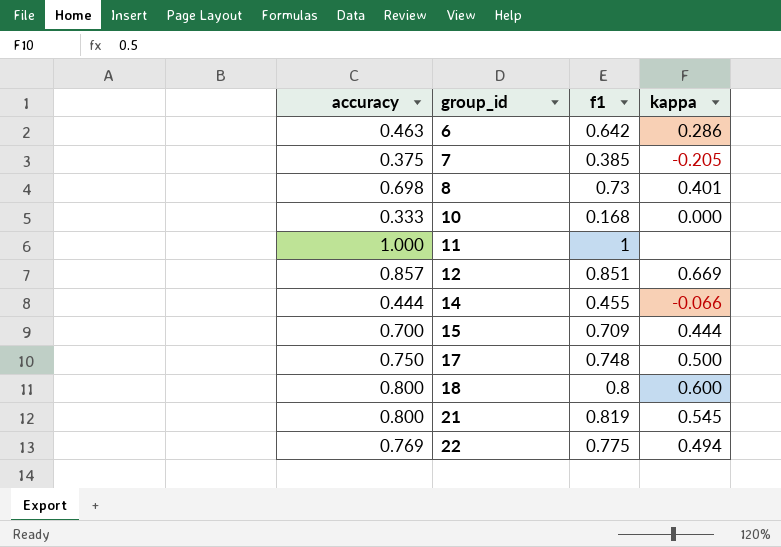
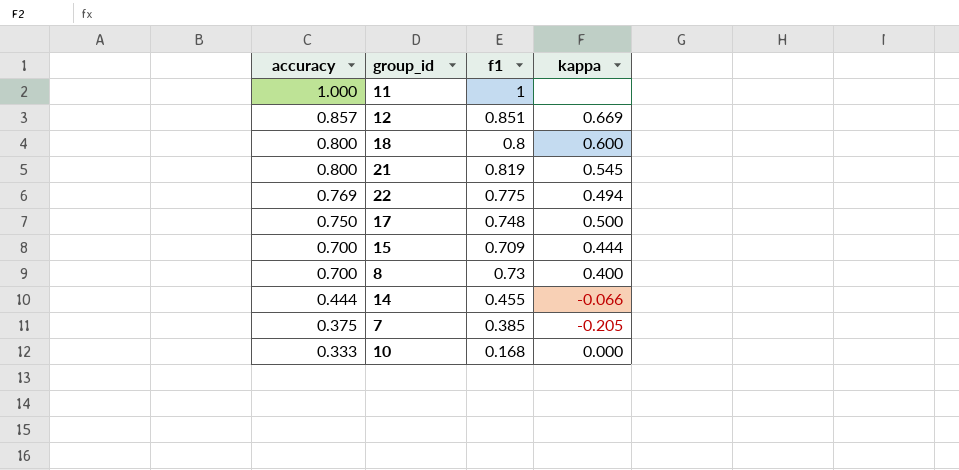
row order: group_id ascending -> accuracy descending
row 6: 0.463 | 0.642 | 0.286 -> none
8 | accuracy: 0.698 -> 0.700
8 | kappa: 0.401 -> 0.400

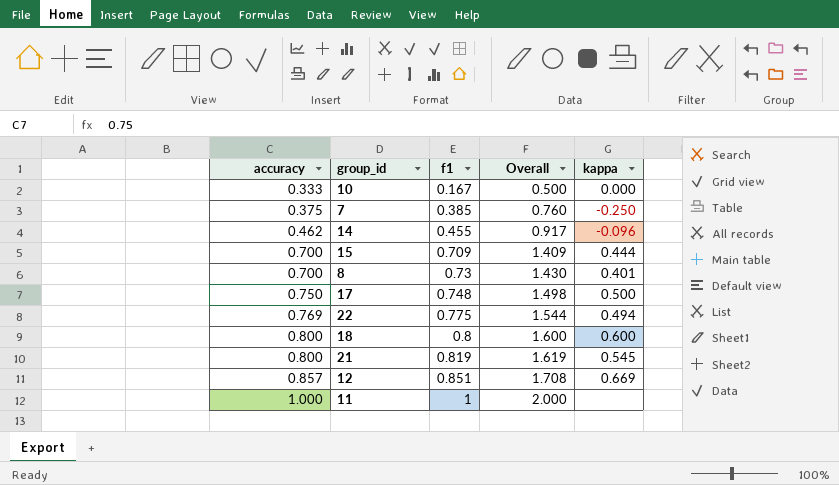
row order: accuracy descending -> accuracy ascending
column Overall | formula: none -> [accuracy] + [f1]
10 | f1: 0.168 -> 0.167
7 | kappa: -0.205 -> -0.250
14 | accuracy: 0.444 -> 0.462
14 | kappa: -0.066 -> -0.096
8 | kappa: 0.400 -> 0.401

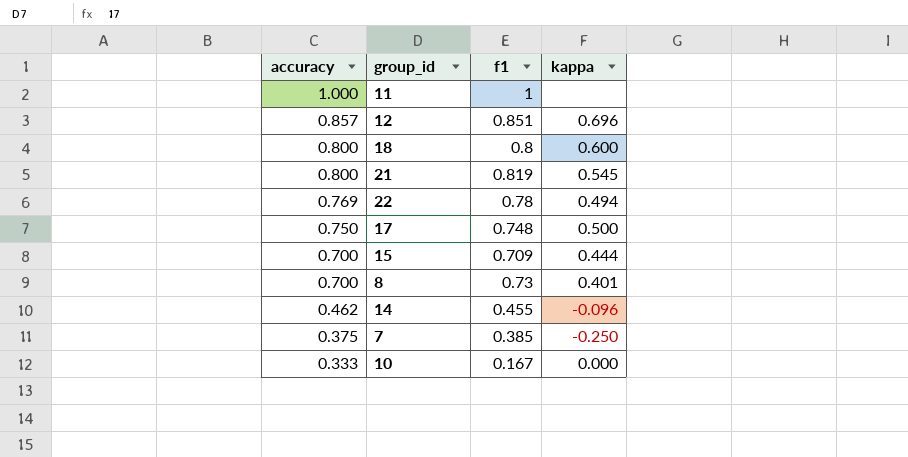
row order: accuracy ascending -> accuracy descending
column Overall | formula: [accuracy] + [f1] -> none
12 | kappa: 0.669 -> 0.696
22 | f1: 0.775 -> 0.78

